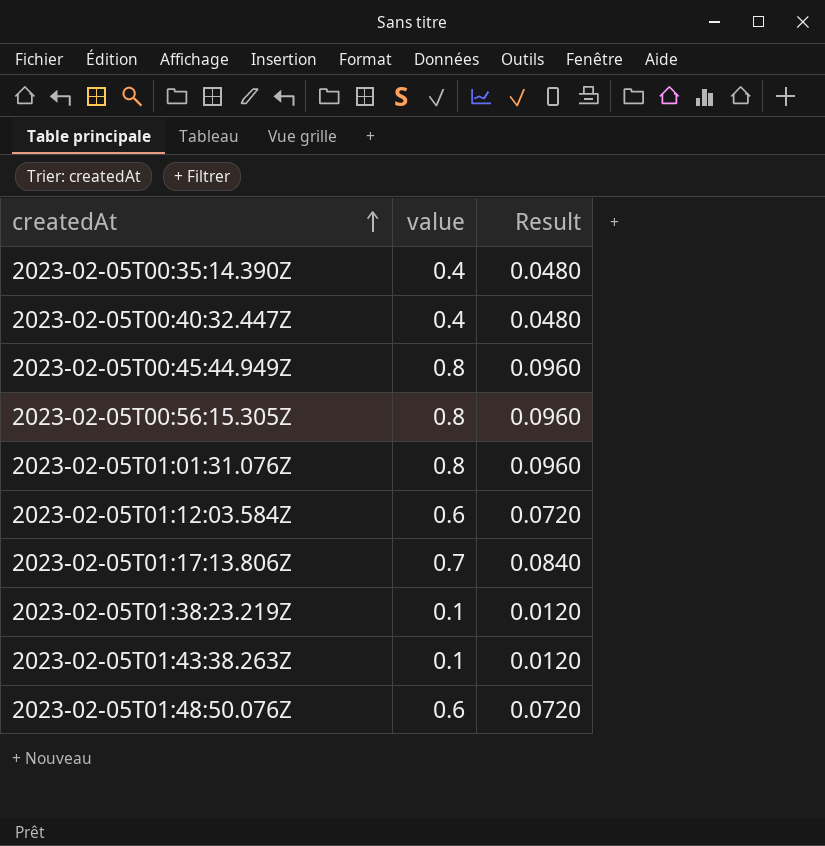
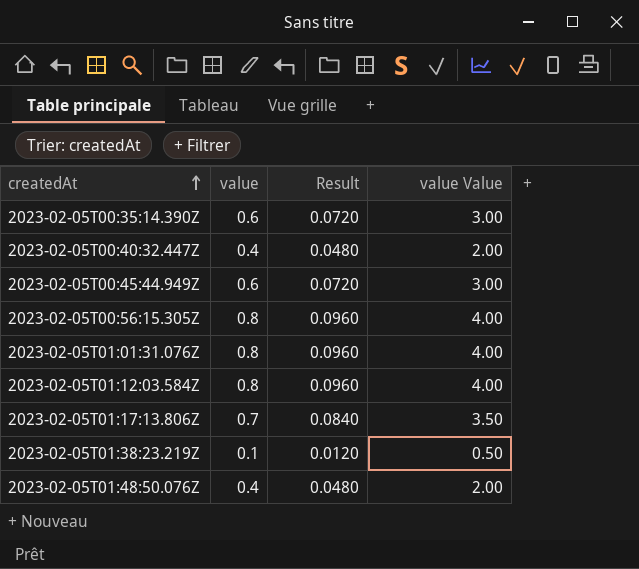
column value Value | formula: none -> [value] * 5
row 2023-02-05T01:43:38.263Z: 0.1 | 0.0120 -> none
2023-02-05T00:35:14.390Z | value: 0.4 -> 0.6
2023-02-05T00:35:14.390Z | Result: 0.0480 -> 0.0720
2023-02-05T00:45:44.949Z | value: 0.8 -> 0.6
2023-02-05T00:45:44.949Z | Result: 0.0960 -> 0.0720
2023-02-05T01:12:03.584Z | value: 0.6 -> 0.8
2023-02-05T01:12:03.584Z | Result: 0.0720 -> 0.0960
2023-02-05T01:48:50.076Z | value: 0.6 -> 0.4
2023-02-05T01:48:50.076Z | Result: 0.0720 -> 0.0480

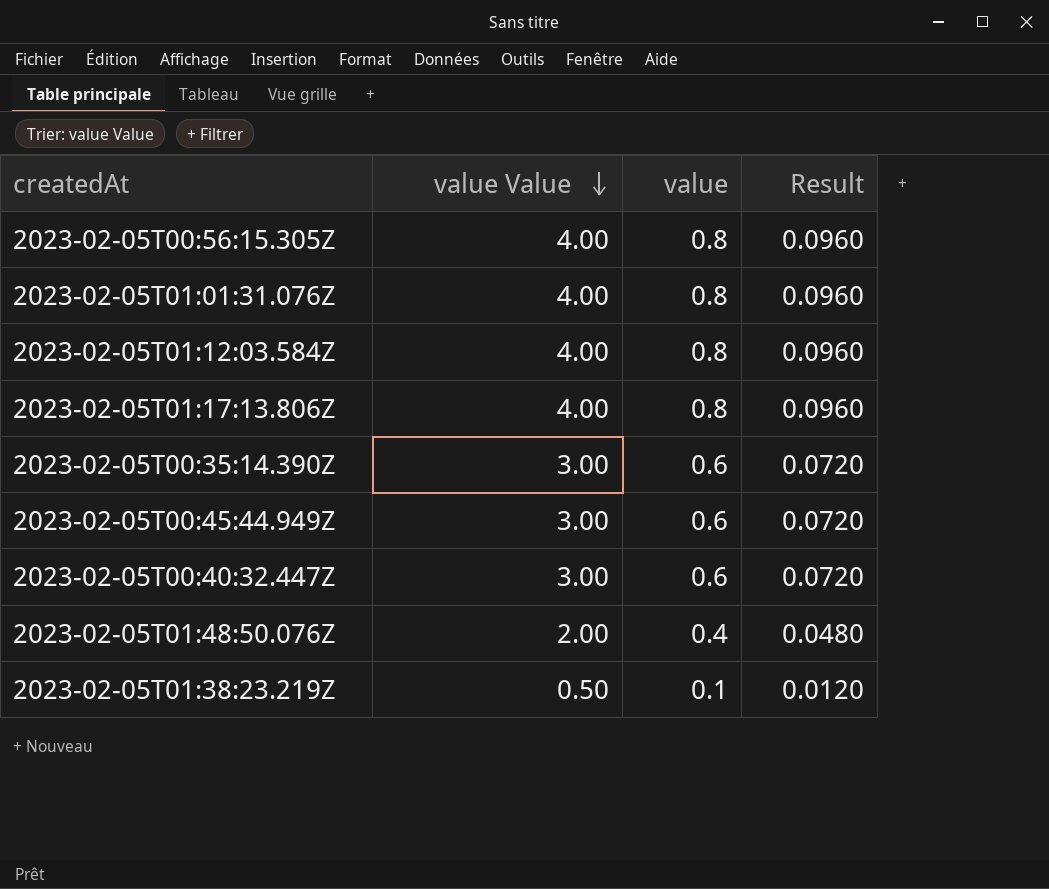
row order: createdAt ascending -> value Value descending
column value Value | position: 4 -> 2
2023-02-05T01:17:13.806Z | value Value: 3.50 -> 4.00
2023-02-05T01:17:13.806Z | value: 0.7 -> 0.8
2023-02-05T01:17:13.806Z | Result: 0.0840 -> 0.0960
2023-02-05T00:40:32.447Z | value Value: 2.00 -> 3.00
2023-02-05T00:40:32.447Z | value: 0.4 -> 0.6
2023-02-05T00:40:32.447Z | Result: 0.0480 -> 0.0720

